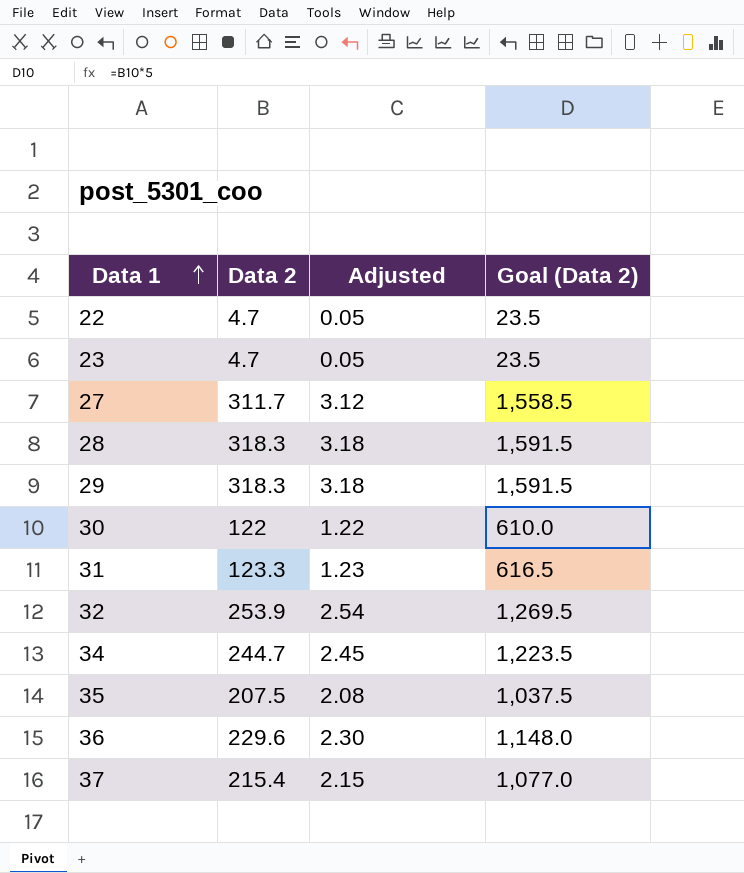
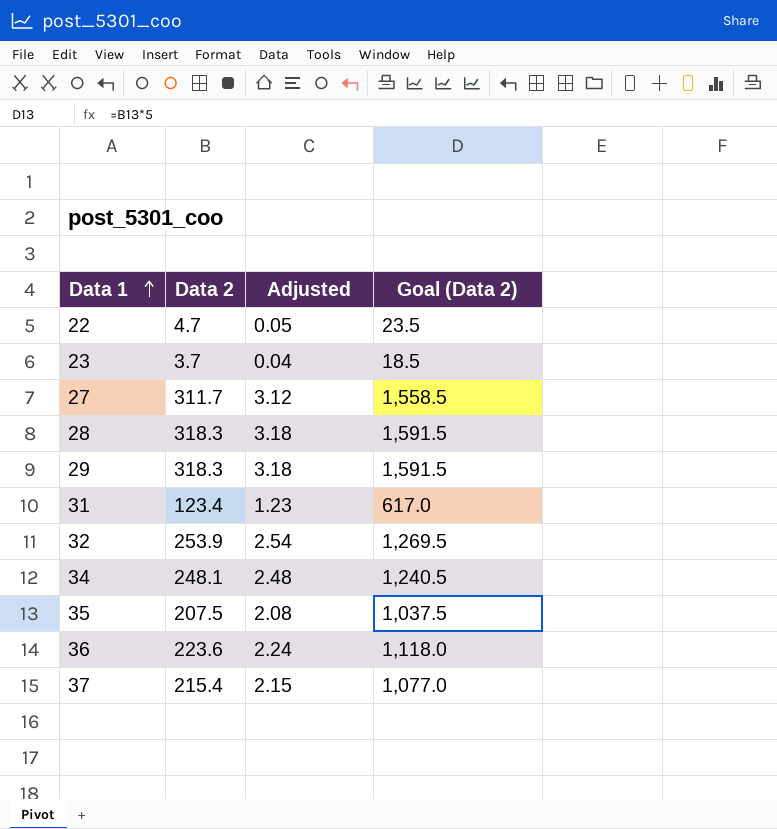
row 30: 122 | 1.22 | 610.0 -> none
23 | Data 2: 4.7 -> 3.7
23 | Adjusted: 0.05 -> 0.04
23 | Goal (Data 2): 23.5 -> 18.5
31 | Data 2: 123.3 -> 123.4
31 | Goal (Data 2): 616.5 -> 617.0
34 | Data 2: 244.7 -> 248.1
34 | Adjusted: 2.45 -> 2.48
34 | Goal (Data 2): 1,223.5 -> 1,240.5
36 | Data 2: 229.6 -> 223.6
36 | Adjusted: 2.30 -> 2.24
36 | Goal (Data 2): 1,148.0 -> 1,118.0

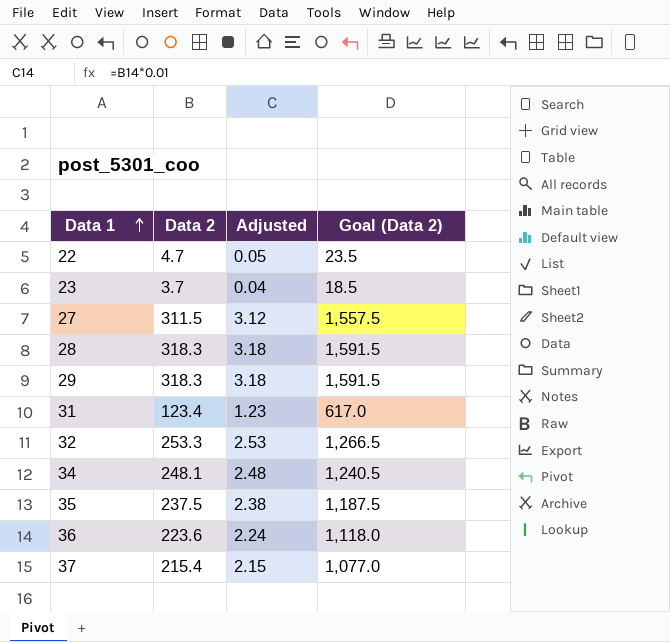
27 | Data 2: 311.7 -> 311.5
27 | Goal (Data 2): 1,558.5 -> 1,557.5
32 | Data 2: 253.9 -> 253.3
32 | Adjusted: 2.54 -> 2.53
32 | Goal (Data 2): 1,269.5 -> 1,266.5
35 | Data 2: 207.5 -> 237.5
35 | Adjusted: 2.08 -> 2.38
35 | Goal (Data 2): 1,037.5 -> 1,187.5

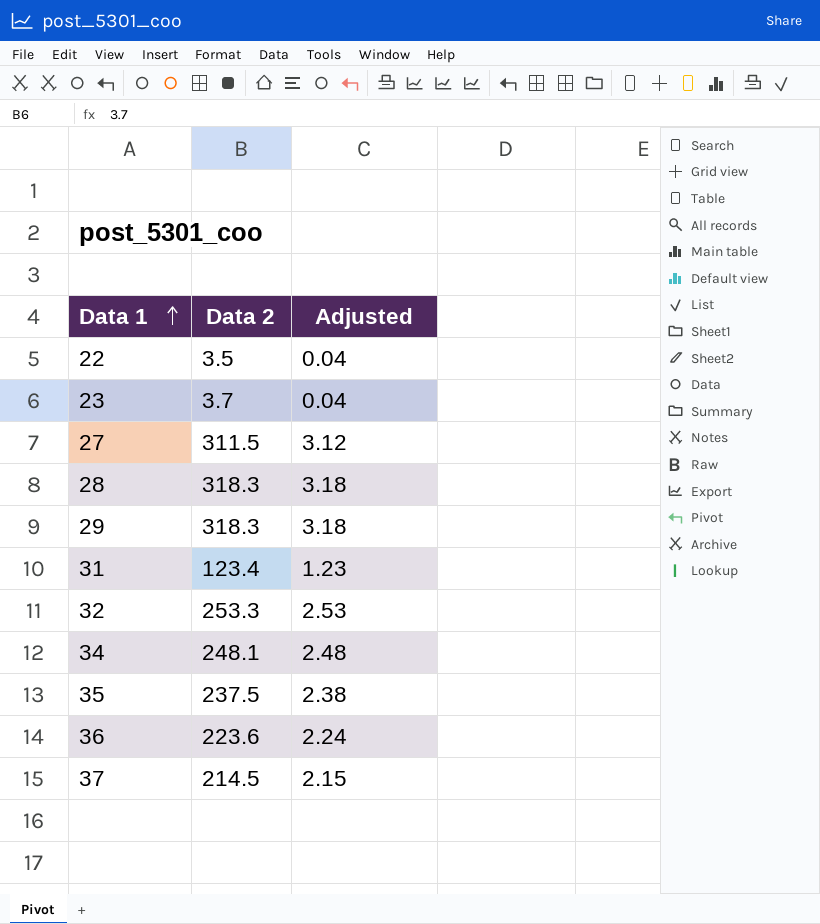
column Goal (Data 2) | formula: [Data 2] * 5 -> none
22 | Data 2: 4.7 -> 3.5
22 | Adjusted: 0.05 -> 0.04
37 | Data 2: 215.4 -> 214.5

